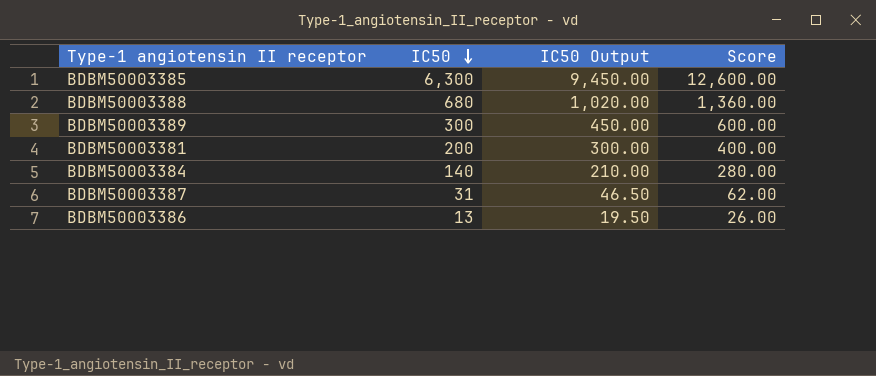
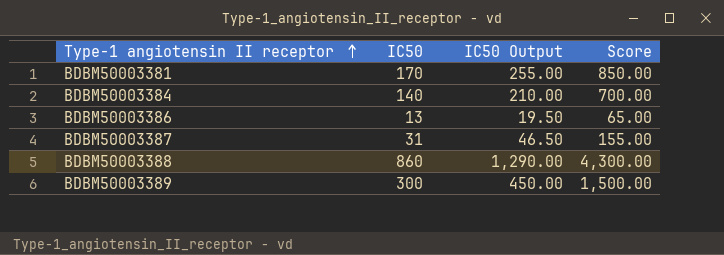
row order: IC50 descending -> Type-1 angiotensin II receptor ascending
column Score | formula: [IC50] * 2 -> [IC50] * 5
row BDBM50003385: 6,300 | 9,450.00 | 12,600.00 -> none
BDBM50003381 | IC50: 200 -> 170
BDBM50003381 | IC50 Output: 300.00 -> 255.00
BDBM50003388 | IC50: 680 -> 860
BDBM50003388 | IC50 Output: 1,020.00 -> 1,290.00

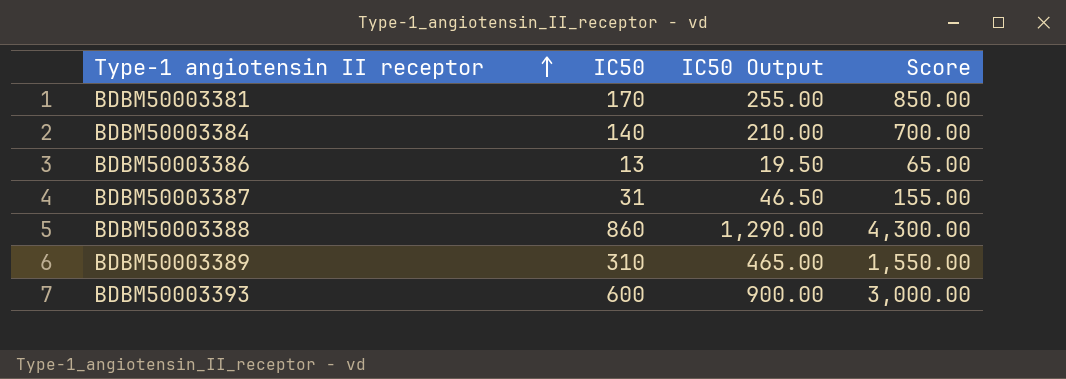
BDBM50003389 | IC50: 300 -> 310
BDBM50003389 | IC50 Output: 450.00 -> 465.00
BDBM50003389 | Score: 1,500.00 -> 1,550.00
row BDBM50003393: none -> 600 | 900.00 | 3,000.00

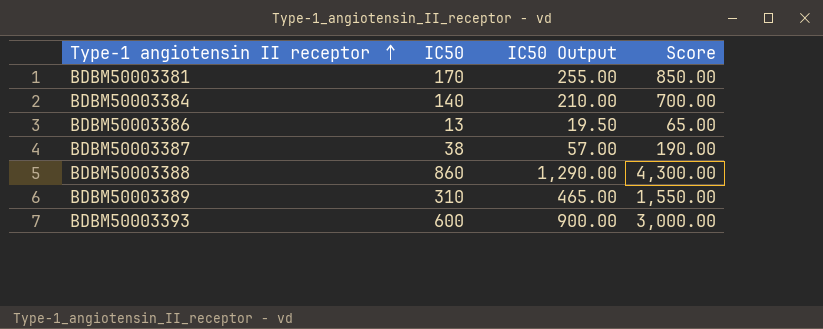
BDBM50003387 | IC50: 31 -> 38
BDBM50003387 | IC50 Output: 46.50 -> 57.00
BDBM50003387 | Score: 155.00 -> 190.00

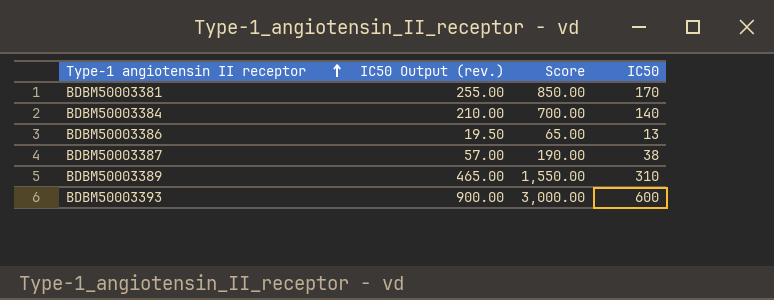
column name: IC50 Output -> IC50 Output (rev.)
column IC50 | position: 2 -> 4
row BDBM50003388: 860 | 1,290.00 | 4,300.00 -> none

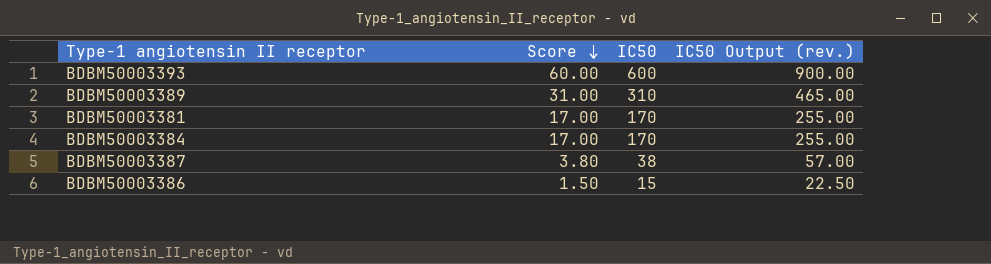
row order: Type-1 angiotensin II receptor ascending -> Score descending
column Score | formula: [IC50] * 5 -> [IC50] * 0.1
column IC50 Output (rev.) | position: 2 -> 4
BDBM50003384 | IC50: 140 -> 170
BDBM50003384 | IC50 Output (rev.): 210.00 -> 255.00
BDBM50003386 | IC50: 13 -> 15
BDBM50003386 | IC50 Output (rev.): 19.50 -> 22.50

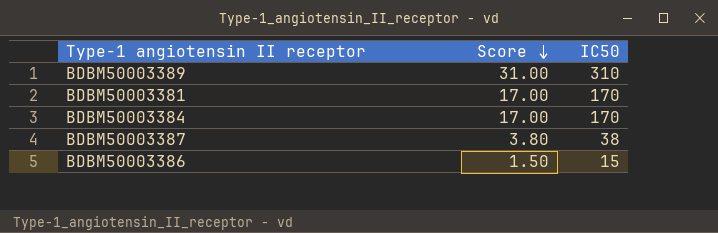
column IC50 Output (rev.) | formula: [IC50] * 1.5 -> none
row BDBM50003393: 60.00 | 600 | 900.00 -> none

